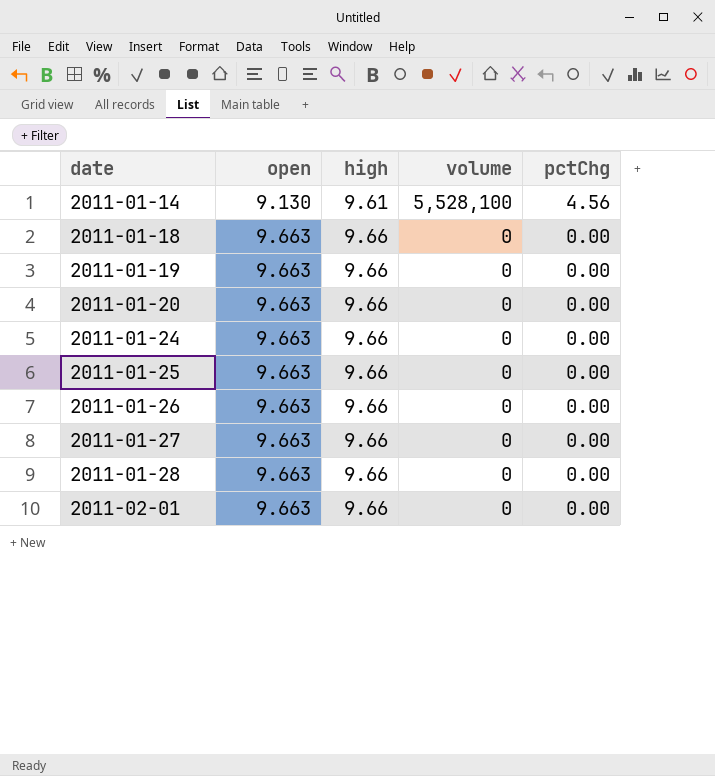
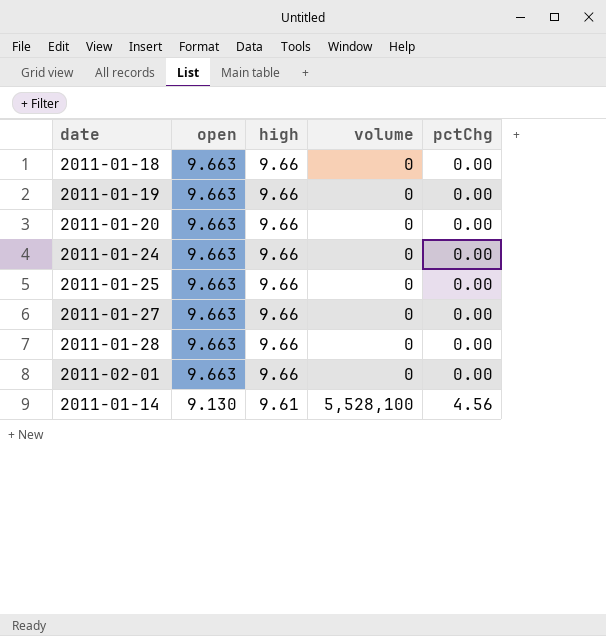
row order: date ascending -> open descending
row 2011-01-26: 9.663 | 9.66 | 0 | 0.00 -> none

